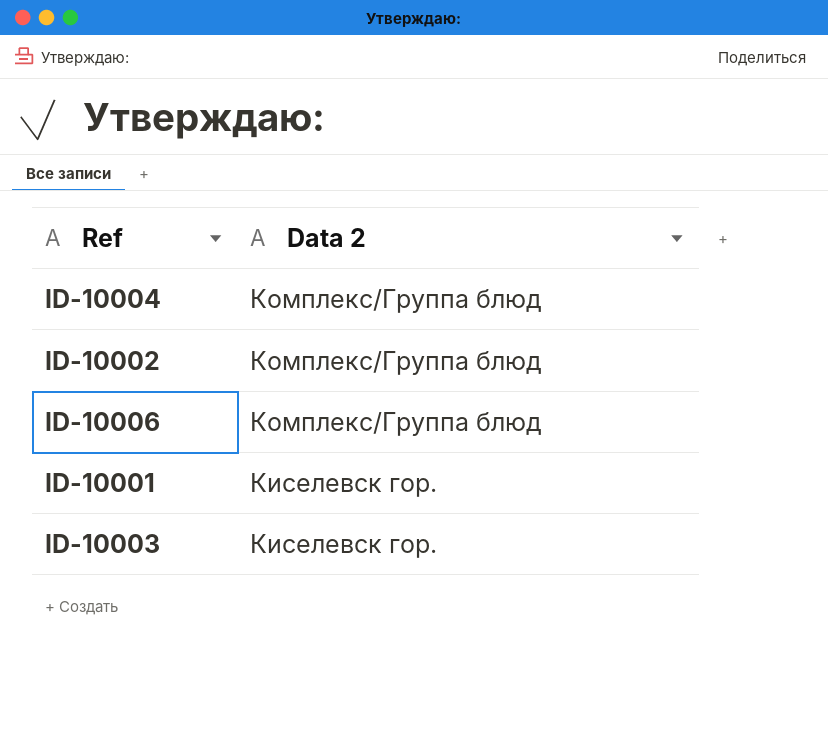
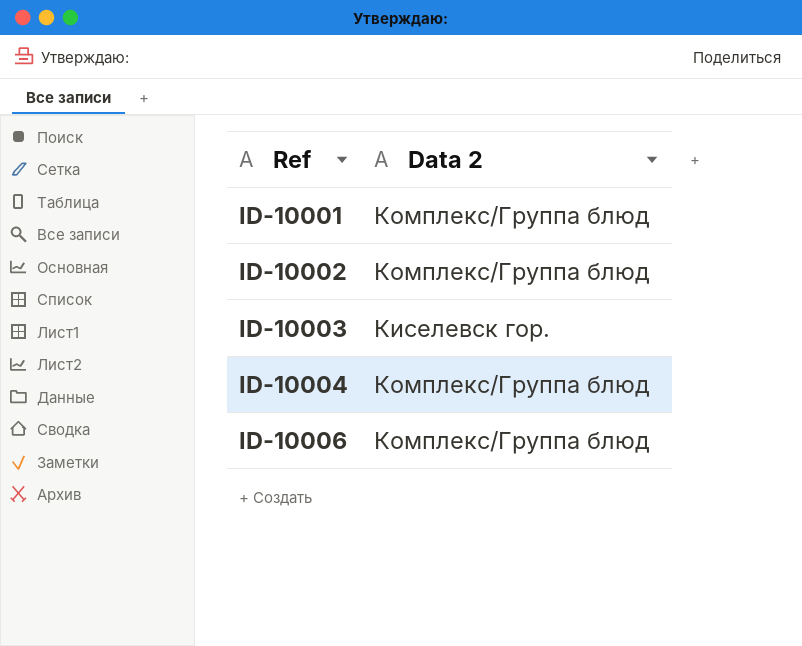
row order: Data 2 descending -> Ref ascending
ID-10001 | Data 2: Киселевск гор. -> Комплекс/Группа блюд

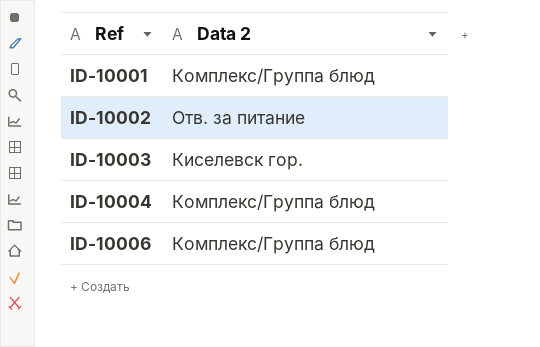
ID-10002 | Data 2: Комплекс/Группа блюд -> Отв. за питание

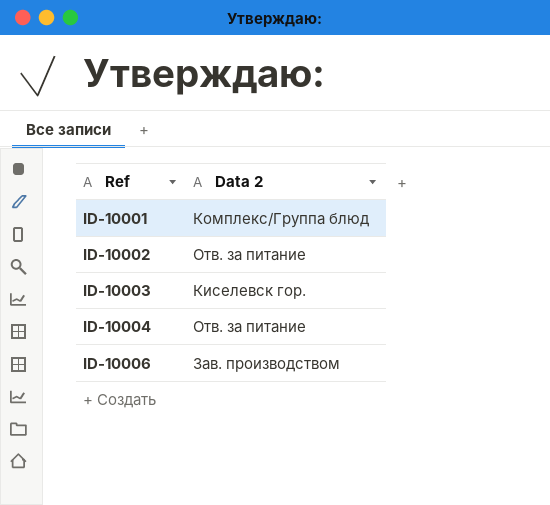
ID-10004 | Data 2: Комплекс/Группа блюд -> Отв. за питание
ID-10006 | Data 2: Комплекс/Группа блюд -> Зав. производством

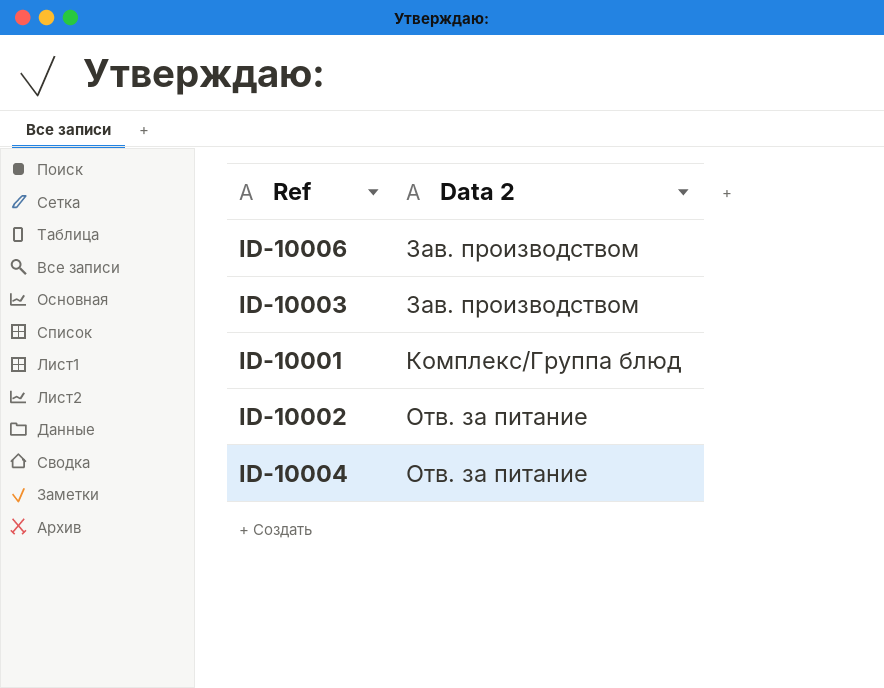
row order: Ref ascending -> Data 2 ascending
ID-10003 | Data 2: Киселевск гор. -> Зав. производством

